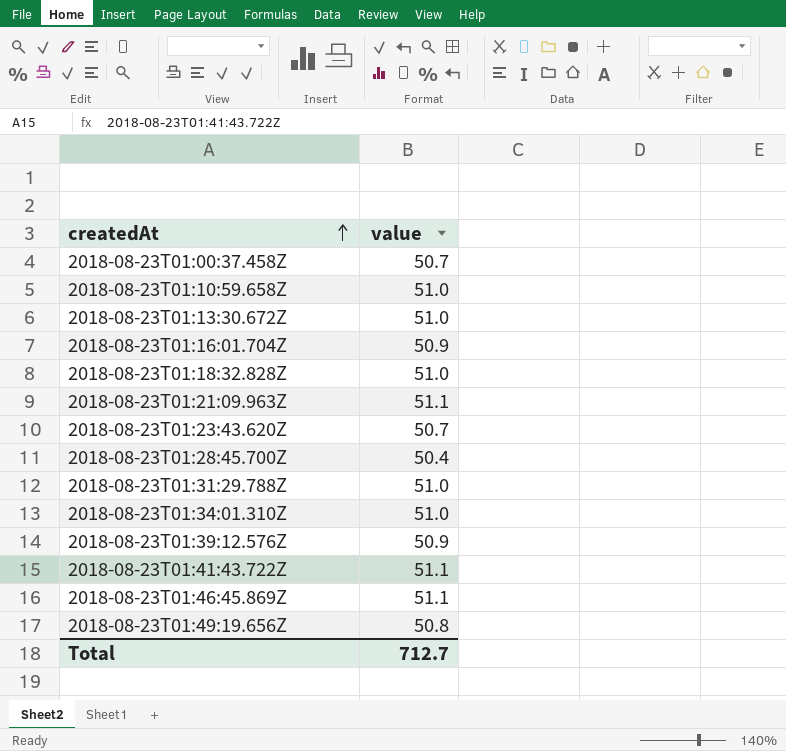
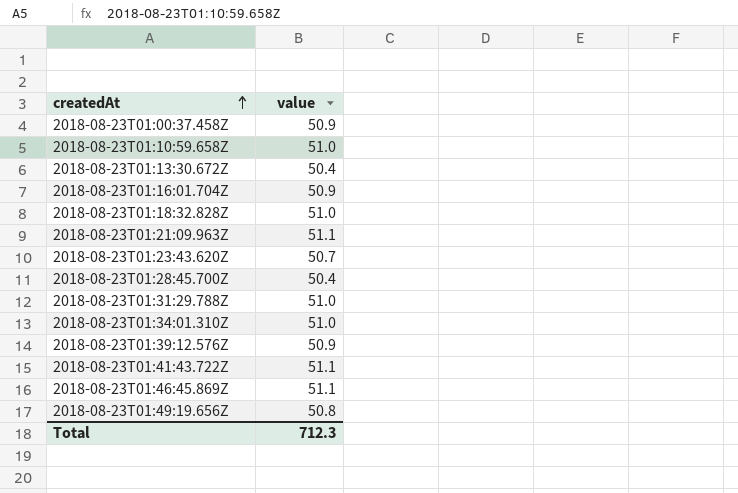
2018-08-23T01:00:37.458Z | value: 50.7 -> 50.9
2018-08-23T01:13:30.672Z | value: 51.0 -> 50.4
Total | value: 712.7 -> 712.3

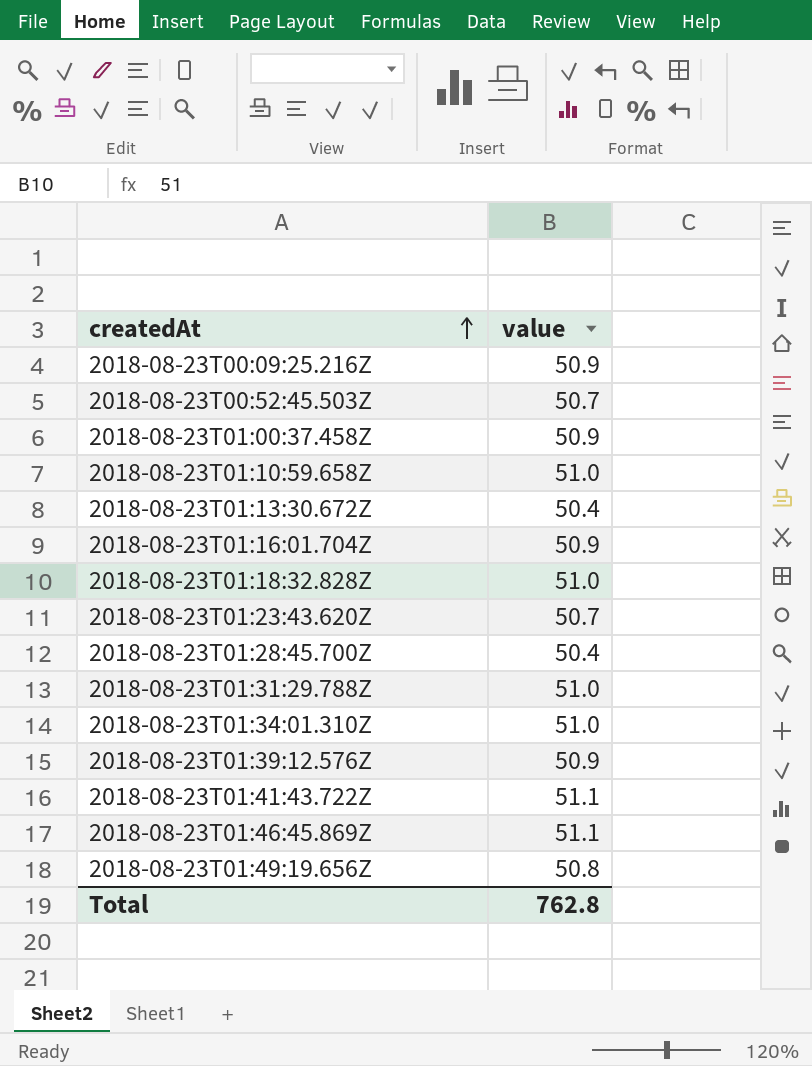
row 2018-08-23T01:21:09.963Z: 51.1 -> none
row 2018-08-23T00:09:25.216Z: none -> 50.9
row 2018-08-23T00:52:45.503Z: none -> 50.7
Total | value: 712.3 -> 762.8

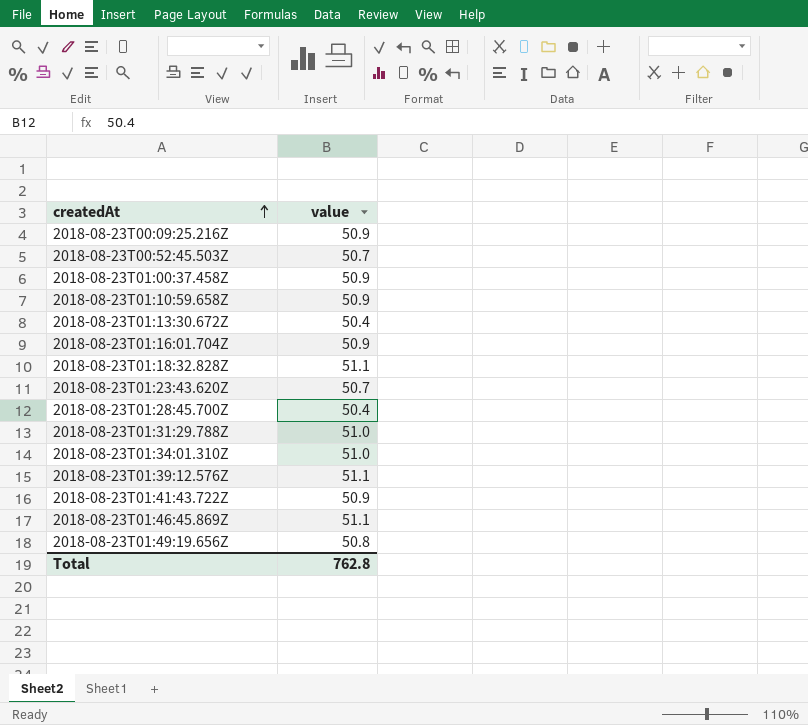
2018-08-23T01:10:59.658Z | value: 51.0 -> 50.9
2018-08-23T01:18:32.828Z | value: 51.0 -> 51.1
2018-08-23T01:39:12.576Z | value: 50.9 -> 51.1
2018-08-23T01:41:43.722Z | value: 51.1 -> 50.9

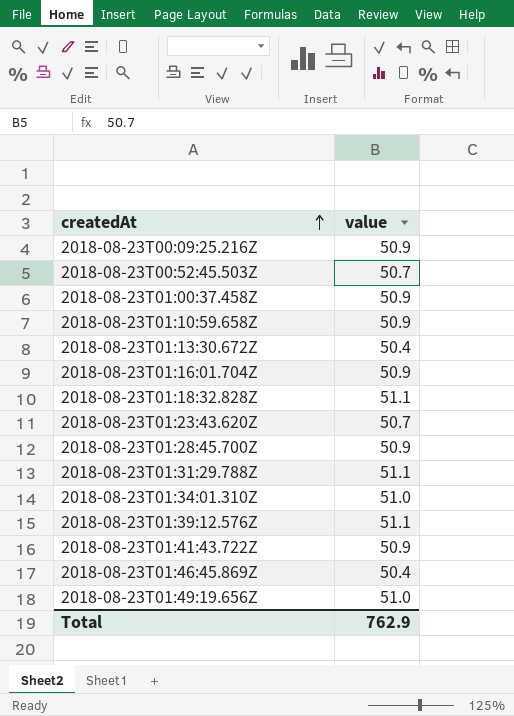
2018-08-23T01:28:45.700Z | value: 50.4 -> 50.9
2018-08-23T01:31:29.788Z | value: 51.0 -> 51.1
2018-08-23T01:46:45.869Z | value: 51.1 -> 50.4
2018-08-23T01:49:19.656Z | value: 50.8 -> 51.0
Total | value: 762.8 -> 762.9

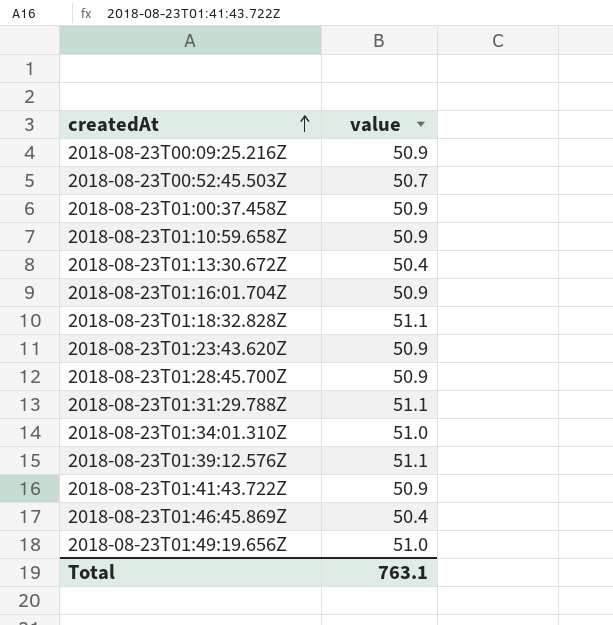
2018-08-23T01:23:43.620Z | value: 50.7 -> 50.9
Total | value: 762.9 -> 763.1

